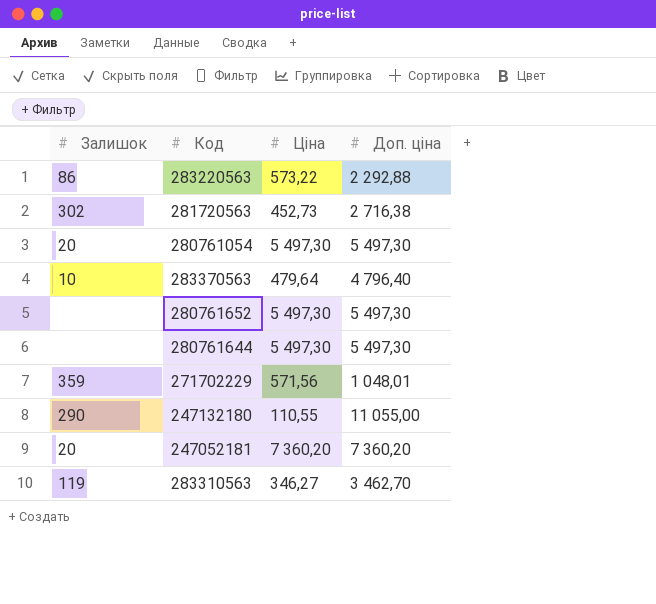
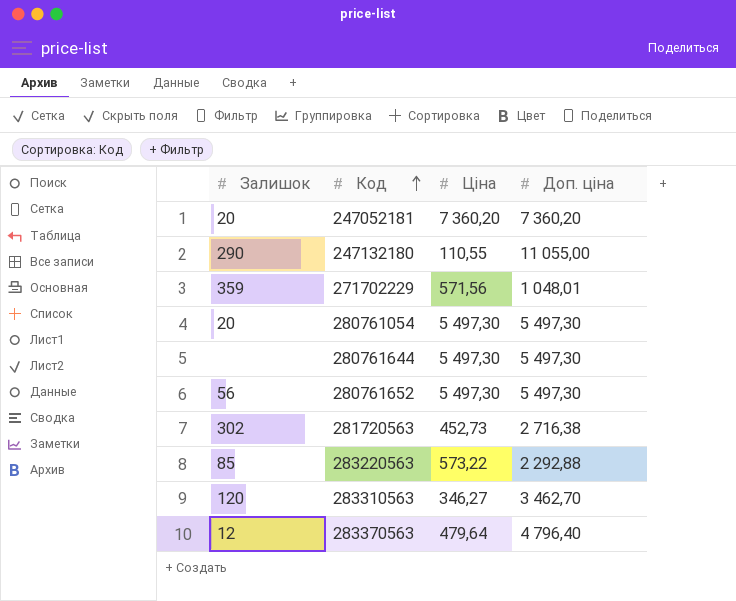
row order: none -> Код ascending
280761652 | Залишок: none -> 56
283220563 | Залишок: 86 -> 85
283310563 | Залишок: 119 -> 120
283370563 | Залишок: 10 -> 12

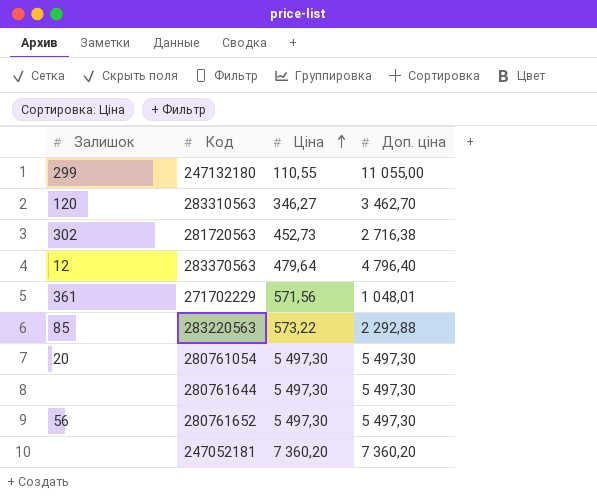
row order: Код ascending -> Ціна ascending
247132180 | Залишок: 290 -> 299
271702229 | Залишок: 359 -> 361
247052181 | Залишок: 20 -> none

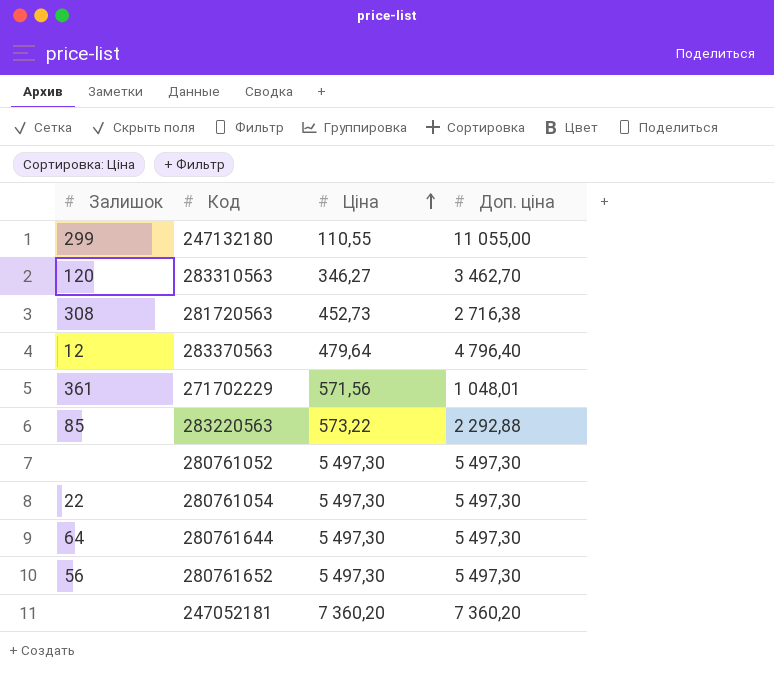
281720563 | Залишок: 302 -> 308
row 280761052: none -> none | 5 497,30 | 5 497,30
280761054 | Залишок: 20 -> 22
280761644 | Залишок: none -> 64

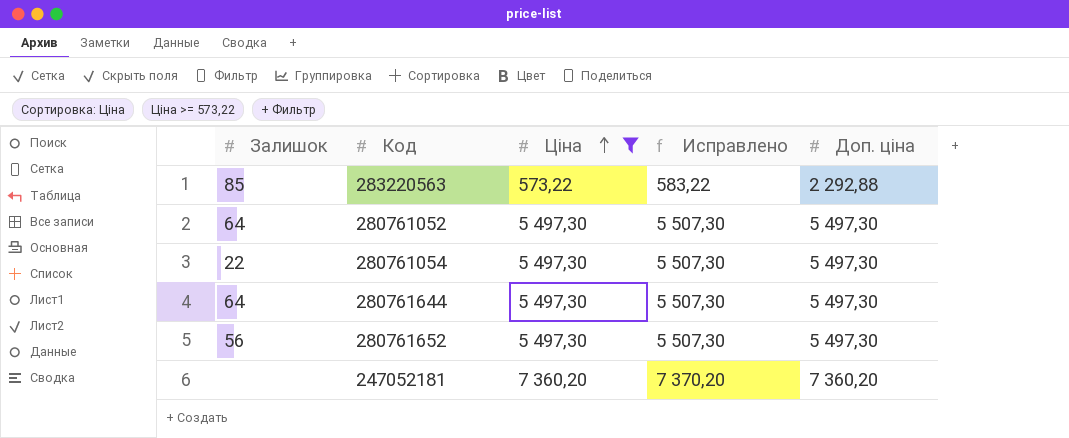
filter: none -> Ціна >= 573,22
column Исправлено | formula: none -> [Ціна] + 10
280761052 | Залишок: none -> 64

